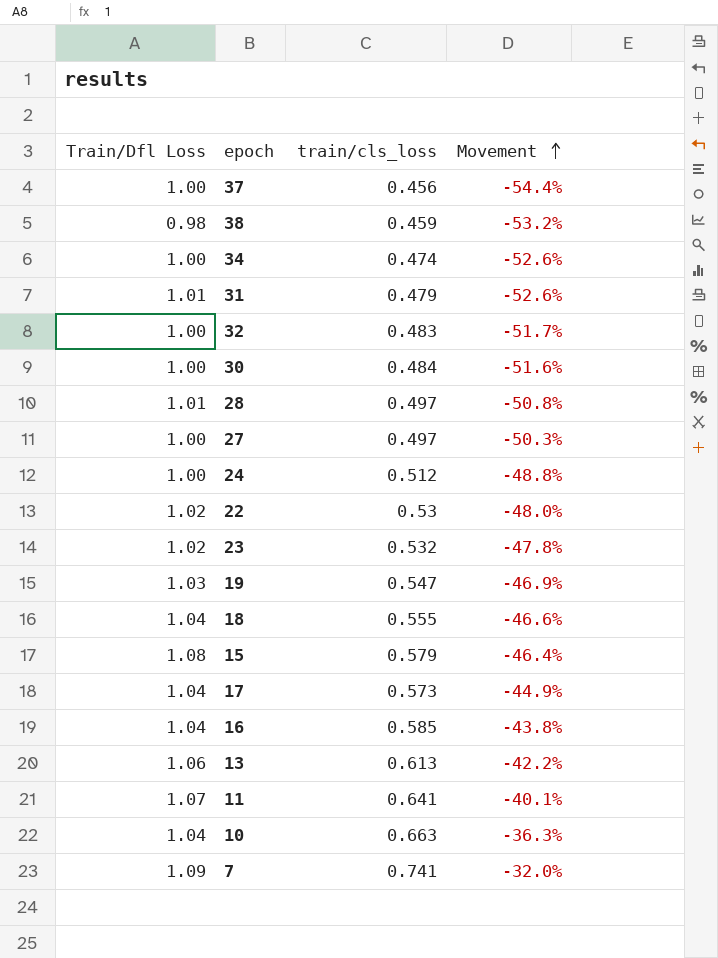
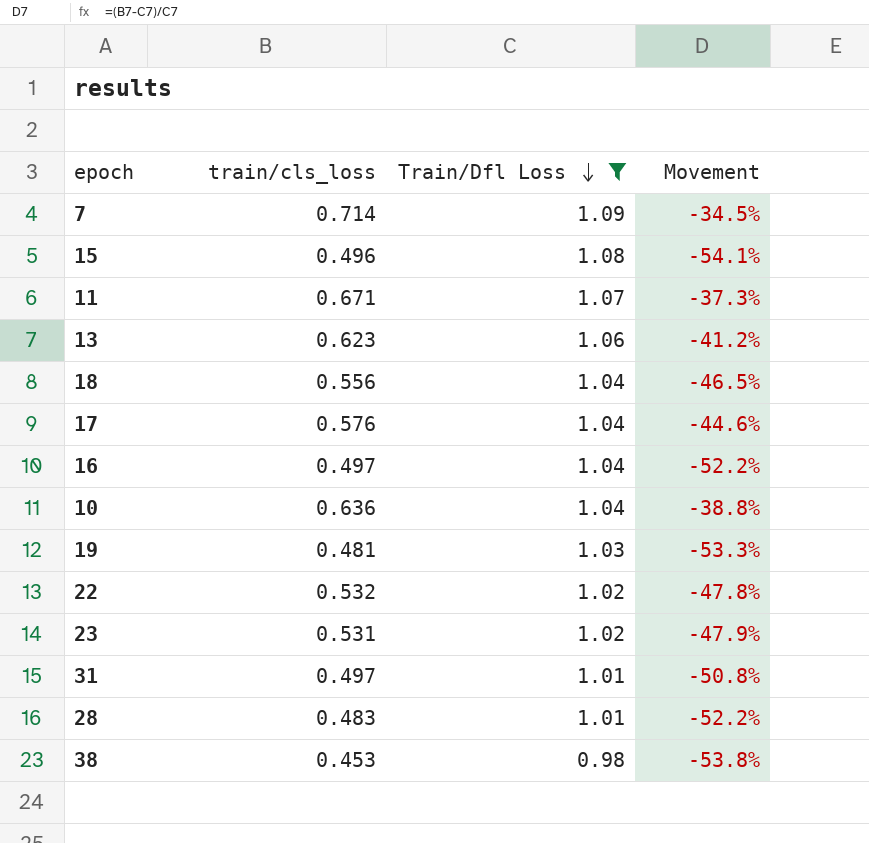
filter: none -> Train/Dfl Loss != 1.00
row order: Movement ascending -> Train/Dfl Loss descending
column Train/Dfl Loss | position: 1 -> 3
7 | train/cls_loss: 0.741 -> 0.714
7 | Movement: -32.0% -> -34.5%
15 | train/cls_loss: 0.579 -> 0.496
15 | Movement: -46.4% -> -54.1%
11 | train/cls_loss: 0.641 -> 0.671
11 | Movement: -40.1% -> -37.3%
13 | train/cls_loss: 0.613 -> 0.623
13 | Movement: -42.2% -> -41.2%
18 | train/cls_loss: 0.555 -> 0.556
18 | Movement: -46.6% -> -46.5%
17 | train/cls_loss: 0.573 -> 0.576
17 | Movement: -44.9% -> -44.6%
16 | train/cls_loss: 0.585 -> 0.497
16 | Movement: -43.8% -> -52.2%
10 | train/cls_loss: 0.663 -> 0.636
10 | Movement: -36.3% -> -38.8%
19 | train/cls_loss: 0.547 -> 0.481
19 | Movement: -46.9% -> -53.3%
22 | train/cls_loss: 0.53 -> 0.532
22 | Movement: -48.0% -> -47.8%
23 | train/cls_loss: 0.532 -> 0.531
23 | Movement: -47.8% -> -47.9%
31 | train/cls_loss: 0.479 -> 0.497
31 | Movement: -52.6% -> -50.8%
28 | train/cls_loss: 0.497 -> 0.483
28 | Movement: -50.8% -> -52.2%
38 | train/cls_loss: 0.459 -> 0.453
38 | Movement: -53.2% -> -53.8%

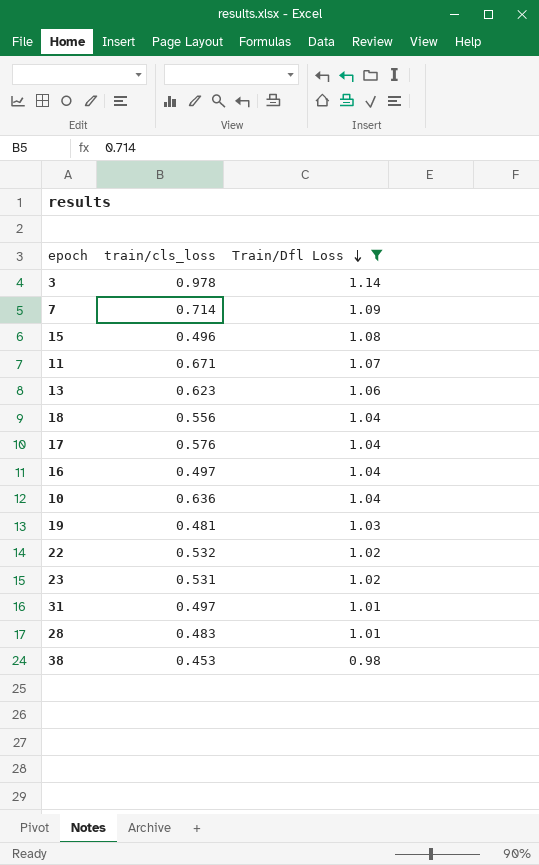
column Movement | formula: ([train/cls_loss] - [Train/Dfl Loss]) / [Train/Dfl Loss] -> none
row 3: none -> 0.978 | 1.14

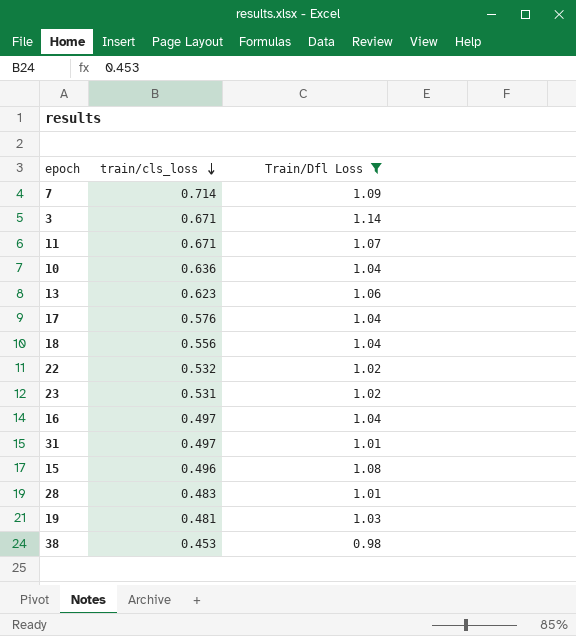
row order: Train/Dfl Loss descending -> train/cls_loss descending
3 | train/cls_loss: 0.978 -> 0.671

